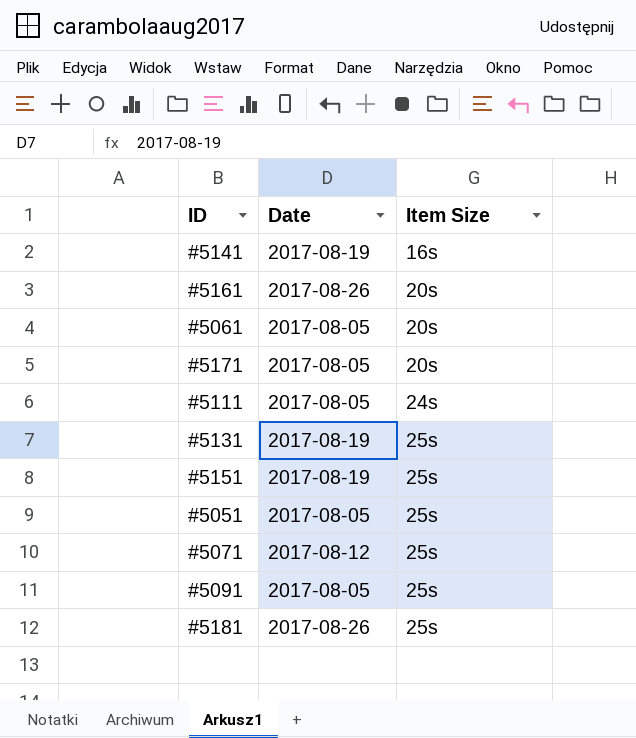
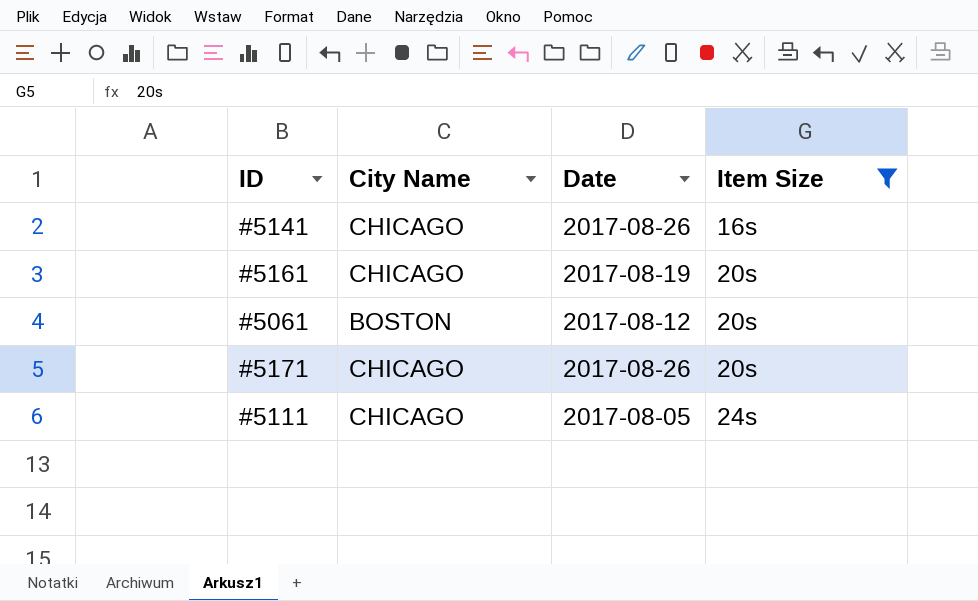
filter: none -> Item Size != 25s
column City Name | position: none -> 2
#5141 | Date: 2017-08-19 -> 2017-08-26
#5161 | Date: 2017-08-26 -> 2017-08-19
#5061 | Date: 2017-08-05 -> 2017-08-12
#5171 | Date: 2017-08-05 -> 2017-08-26

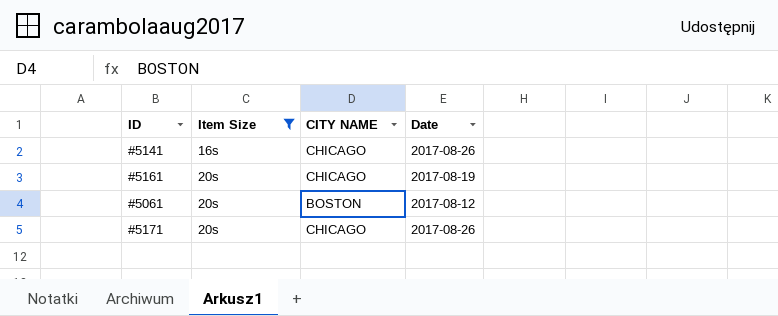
column Item Size | position: 4 -> 2
column name: City Name -> CITY NAME
row #5111: CHICAGO | 2017-08-05 | 24s -> none

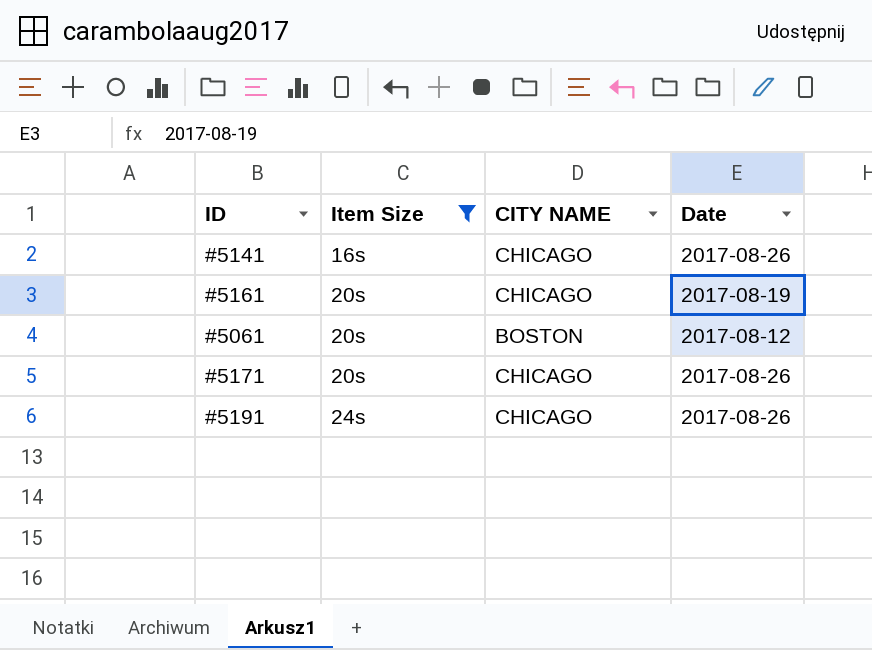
row #5191: none -> 24s | CHICAGO | 2017-08-26

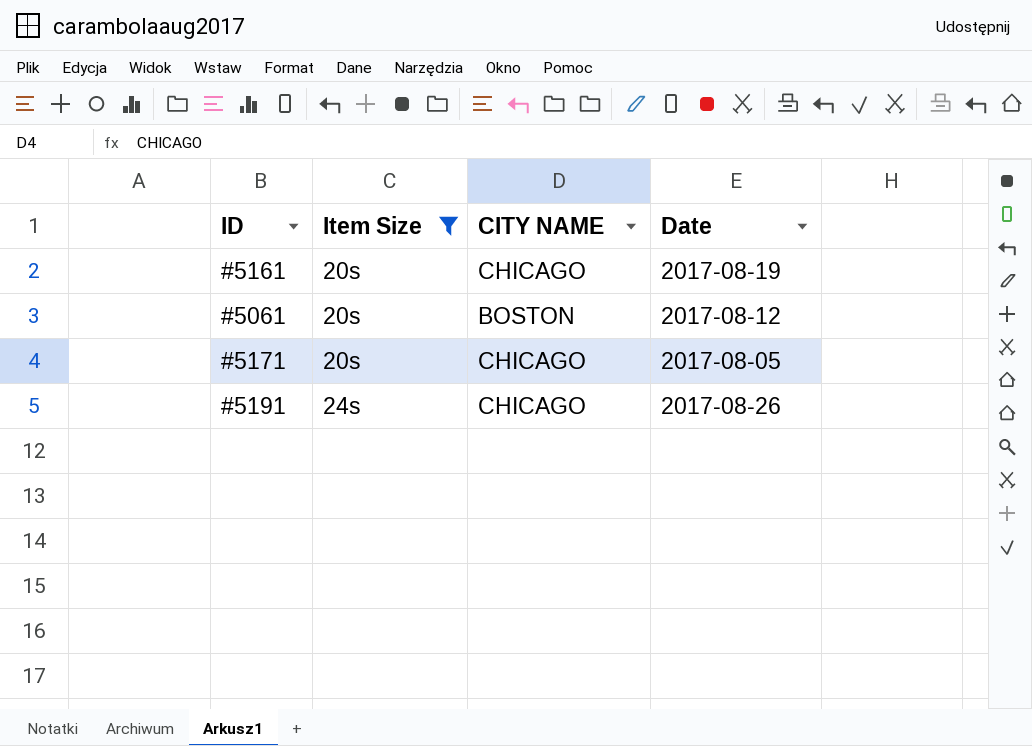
row #5141: 16s | CHICAGO | 2017-08-26 -> none
#5171 | Date: 2017-08-26 -> 2017-08-05

